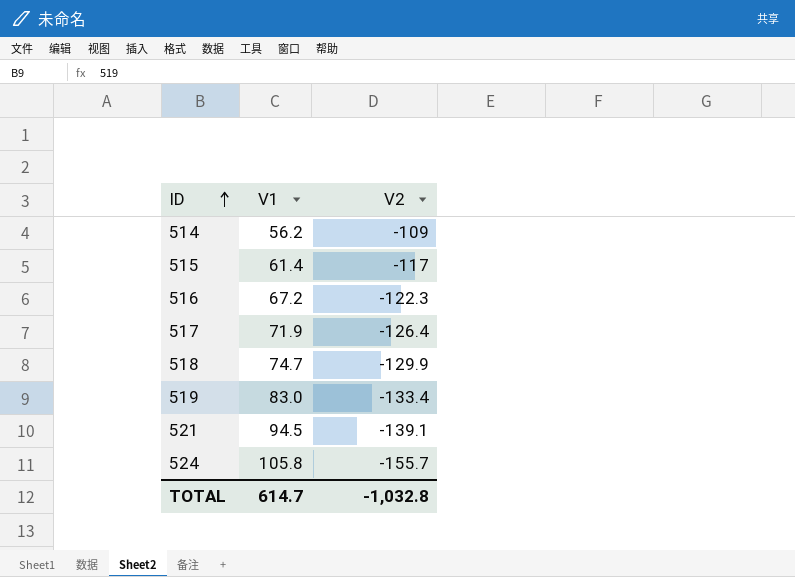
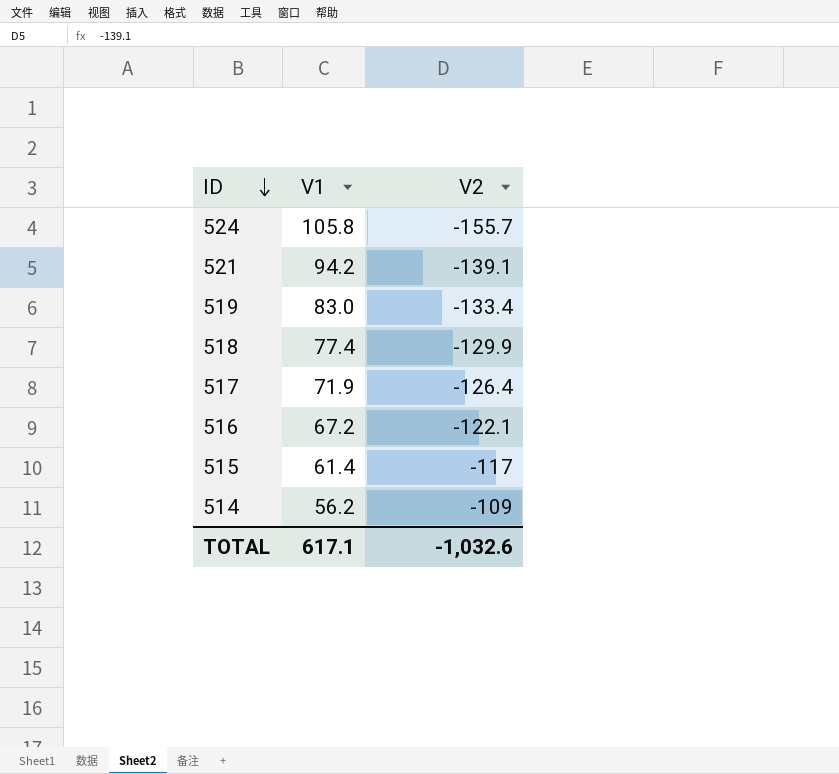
row order: ID ascending -> ID descending
521 | V1: 94.5 -> 94.2
518 | V1: 74.7 -> 77.4
516 | V2: -122.3 -> -122.1
TOTAL | V1: 614.7 -> 617.1
TOTAL | V2: -1,032.8 -> -1,032.6

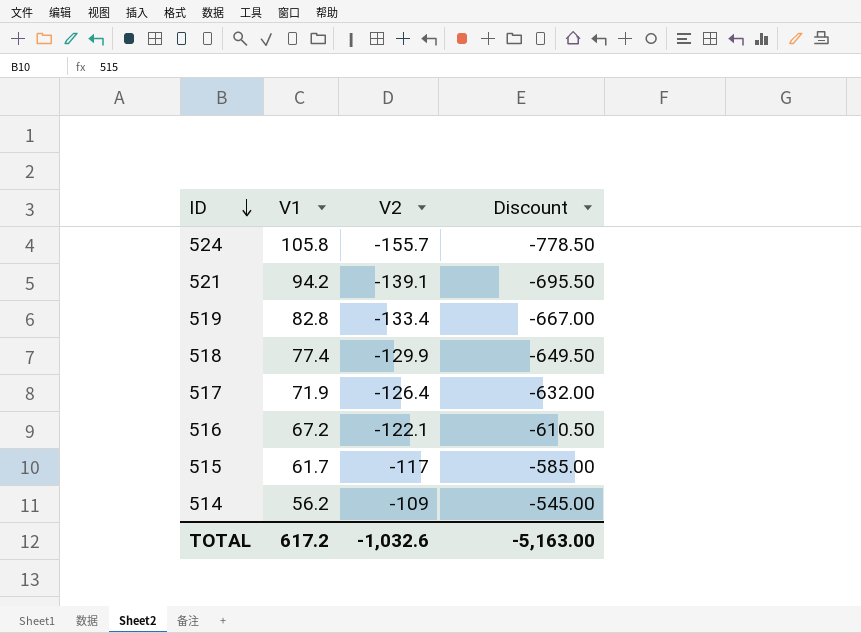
column Discount | formula: none -> [V2] * 5
519 | V1: 83.0 -> 82.8
515 | V1: 61.4 -> 61.7
TOTAL | V1: 617.1 -> 617.2

